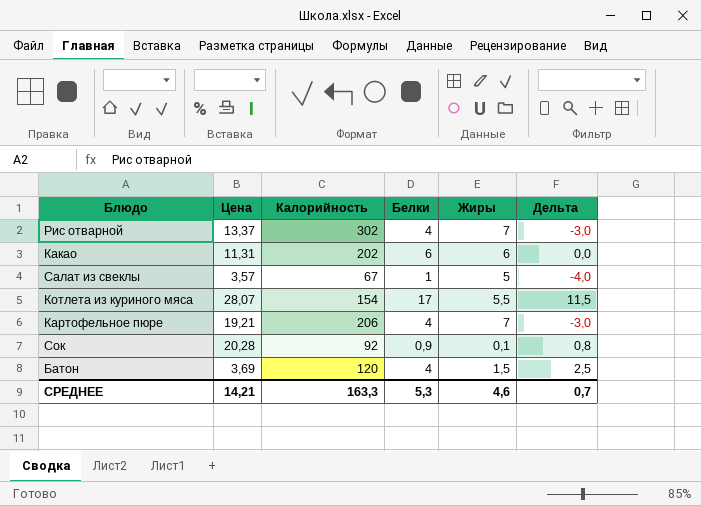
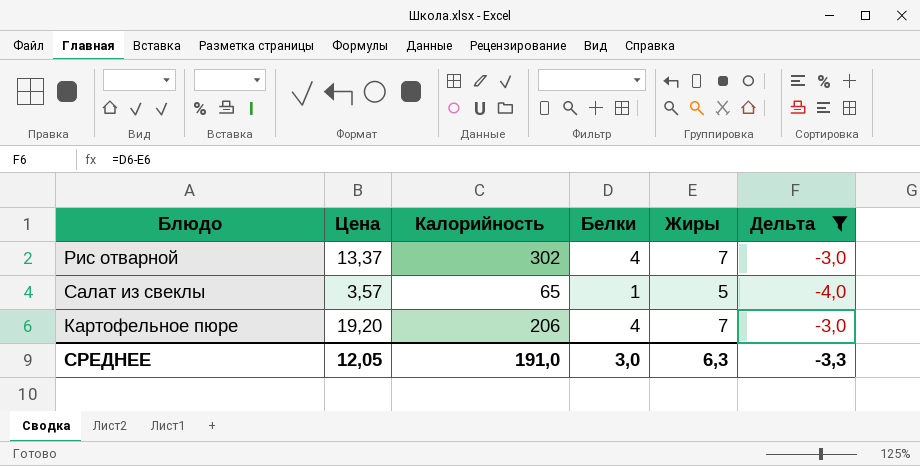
filter: none -> Дельта <= -3,0
Салат из свеклы | Калорийность: 67 -> 65
Картофельное пюре | Цена: 19,21 -> 19,20
СРЕДНЕЕ | Цена: 14,21 -> 12,05
СРЕДНЕЕ | Калорийность: 163,3 -> 191,0
СРЕДНЕЕ | Белки: 5,3 -> 3,0
СРЕДНЕЕ | Жиры: 4,6 -> 6,3
СРЕДНЕЕ | Дельта: 0,7 -> -3,3

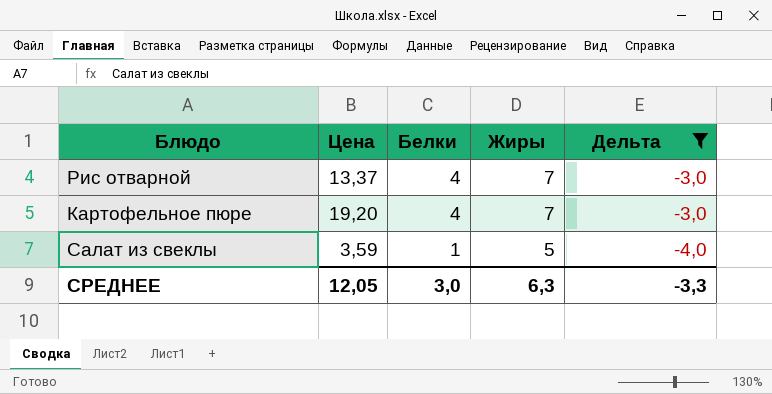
row order: none -> Белки descending
column Калорийность | position: 3 -> none
Салат из свеклы | Цена: 3,57 -> 3,59

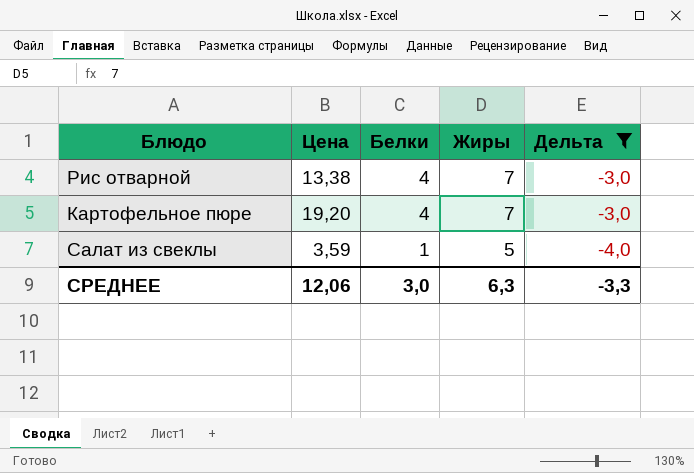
Рис отварной | Цена: 13,37 -> 13,38
СРЕДНЕЕ | Цена: 12,05 -> 12,06

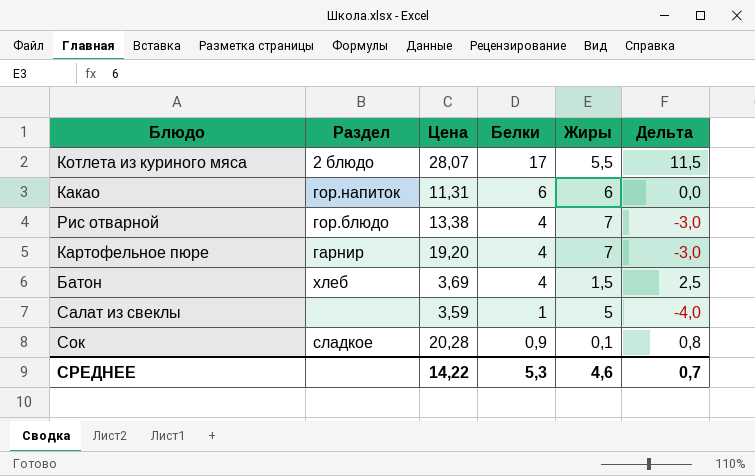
filter: Дельта <= -3,0 -> none
column Раздел | position: none -> 2
СРЕДНЕЕ | Цена: 12,06 -> 14,22
СРЕДНЕЕ | Белки: 3,0 -> 5,3
СРЕДНЕЕ | Жиры: 6,3 -> 4,6
СРЕДНЕЕ | Дельта: -3,3 -> 0,7

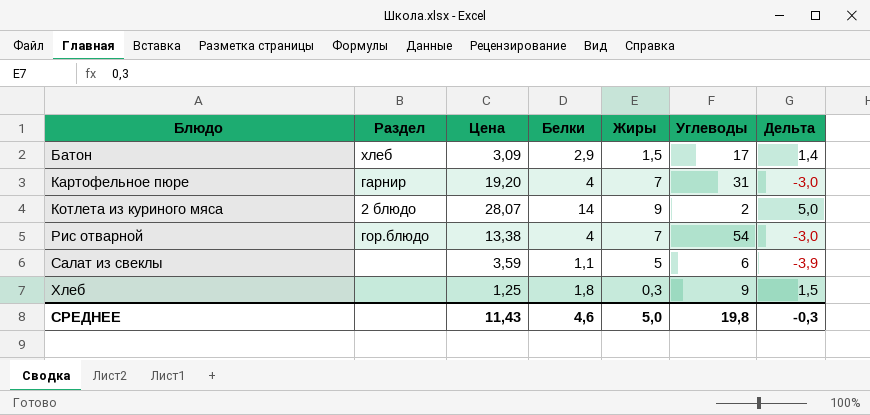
row order: Белки descending -> Блюдо ascending
column Углеводы | position: none -> 6
row Какао: гор.напиток | 11,31 | 6 | 6 | 0,0 -> none
row Сок: сладкое | 20,28 | 0,9 | 0,1 | 0,8 -> none
Батон | Цена: 3,69 -> 3,09
Батон | Белки: 4 -> 2,9
Батон | Дельта: 2,5 -> 1,4
Котлета из куриного мяса | Белки: 17 -> 14
Котлета из куриного мяса | Жиры: 5,5 -> 9
Котлета из куриного мяса | Дельта: 11,5 -> 5,0
Салат из свеклы | Белки: 1 -> 1,1
Салат из свеклы | Дельта: -4,0 -> -3,9
row Хлеб: none -> none | 1,25 | 1,8 | 0,3 | 9 | 1,5
СРЕДНЕЕ | Цена: 14,22 -> 11,43
СРЕДНЕЕ | Белки: 5,3 -> 4,6
СРЕДНЕЕ | Жиры: 4,6 -> 5,0
СРЕДНЕЕ | Дельта: 0,7 -> -0,3

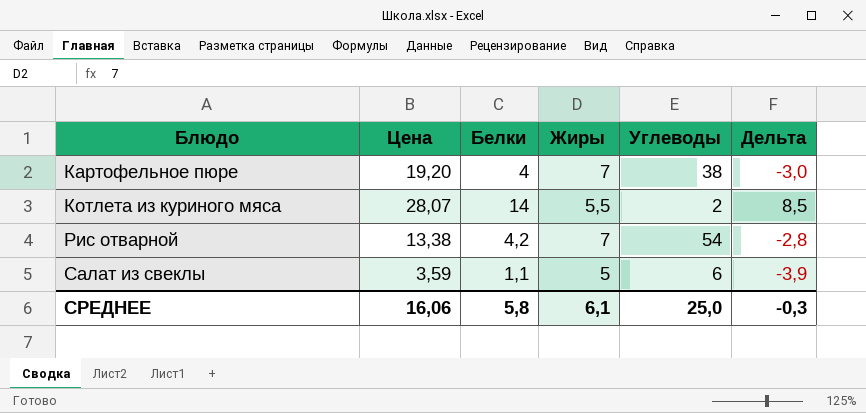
column Раздел | position: 2 -> none
row Батон: хлеб | 3,09 | 2,9 | 1,5 | 17 | 1,4 -> none
row Хлеб: none | 1,25 | 1,8 | 0,3 | 9 | 1,5 -> none
Картофельное пюре | Углеводы: 31 -> 38
Котлета из куриного мяса | Жиры: 9 -> 5,5
Котлета из куриного мяса | Дельта: 5,0 -> 8,5
Рис отварной | Белки: 4 -> 4,2
Рис отварной | Дельта: -3,0 -> -2,8
СРЕДНЕЕ | Цена: 11,43 -> 16,06
СРЕДНЕЕ | Белки: 4,6 -> 5,8
СРЕДНЕЕ | Жиры: 5,0 -> 6,1
СРЕДНЕЕ | Углеводы: 19,8 -> 25,0

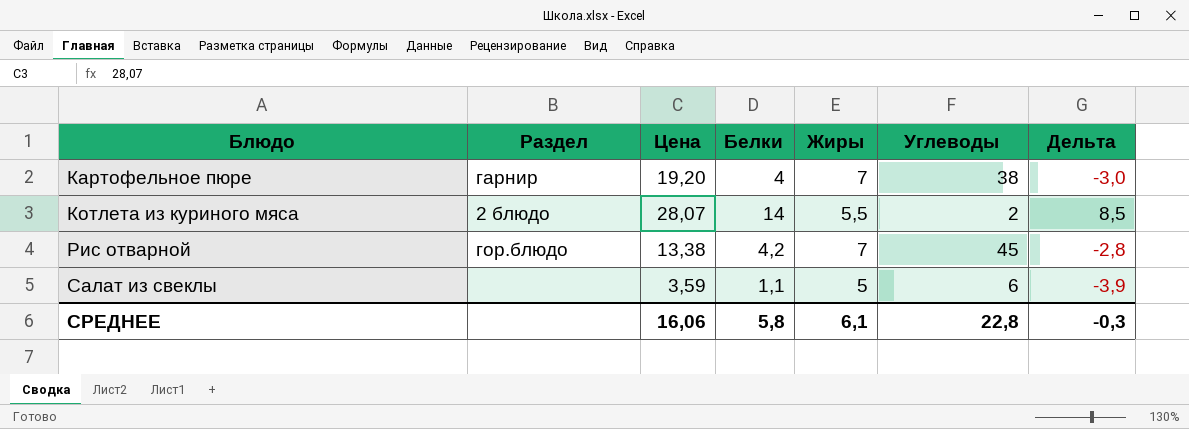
column Раздел | position: none -> 2
Рис отварной | Углеводы: 54 -> 45
СРЕДНЕЕ | Углеводы: 25,0 -> 22,8

